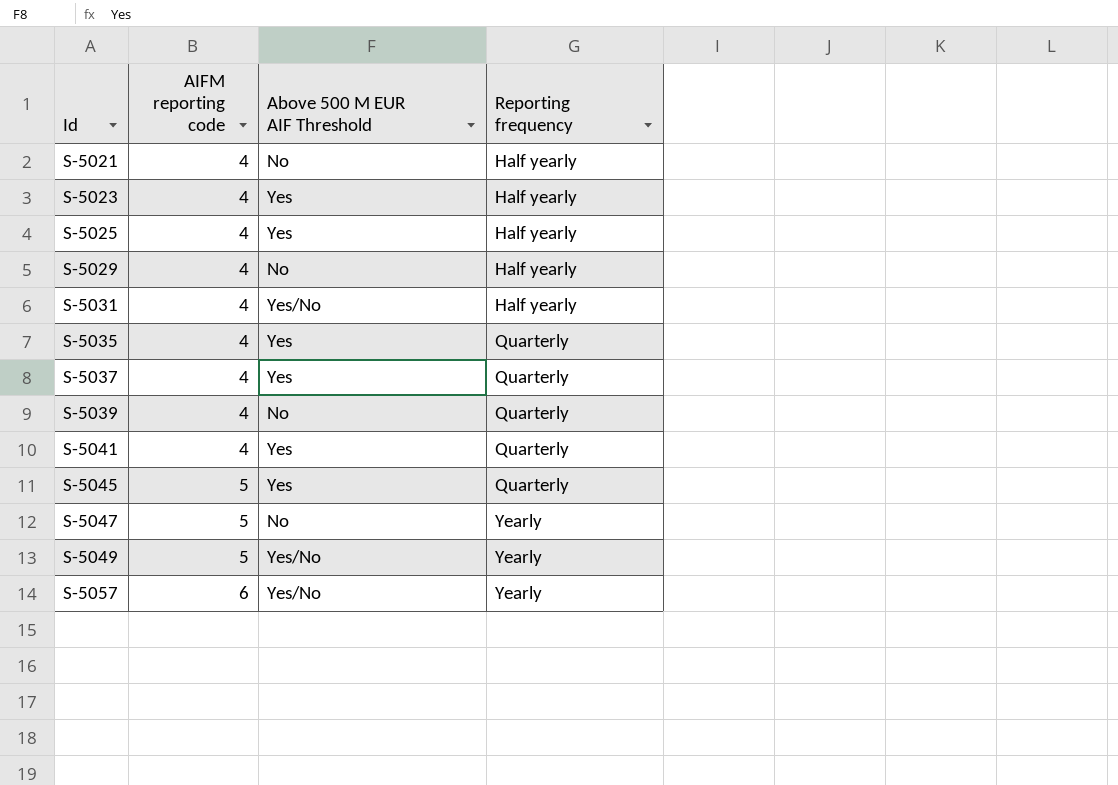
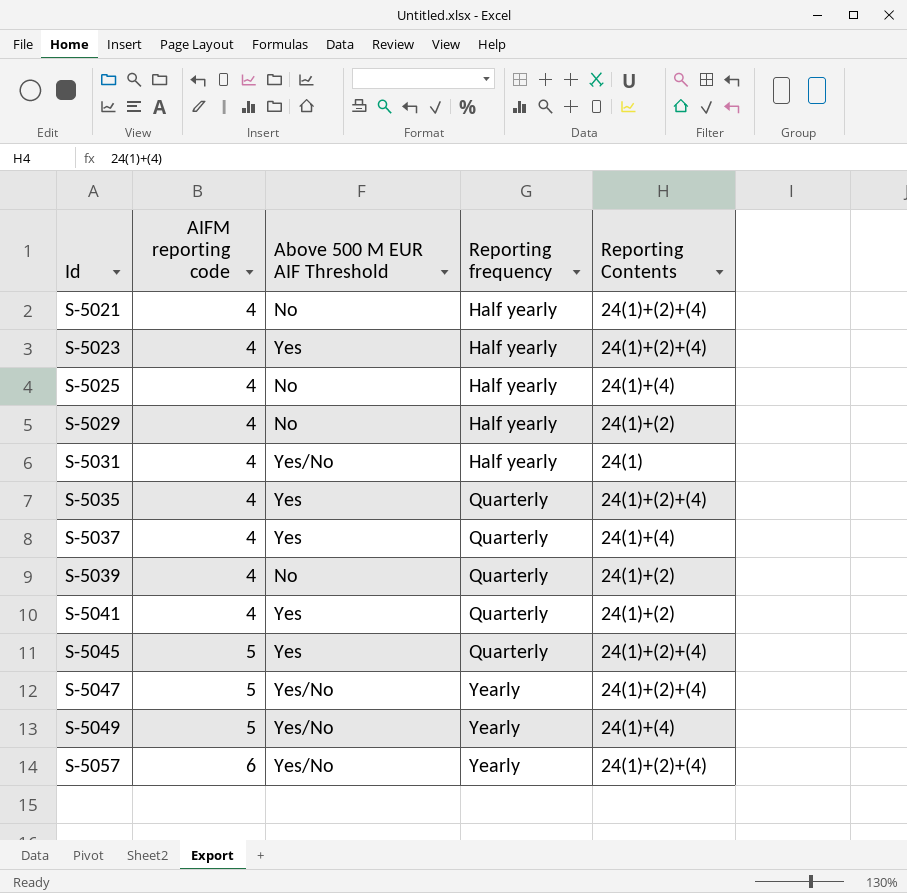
column Reporting Contents | position: none -> 5
S-5025 | Above 500 M EUR AIF Threshold: Yes -> No
S-5047 | Above 500 M EUR AIF Threshold: No -> Yes/No

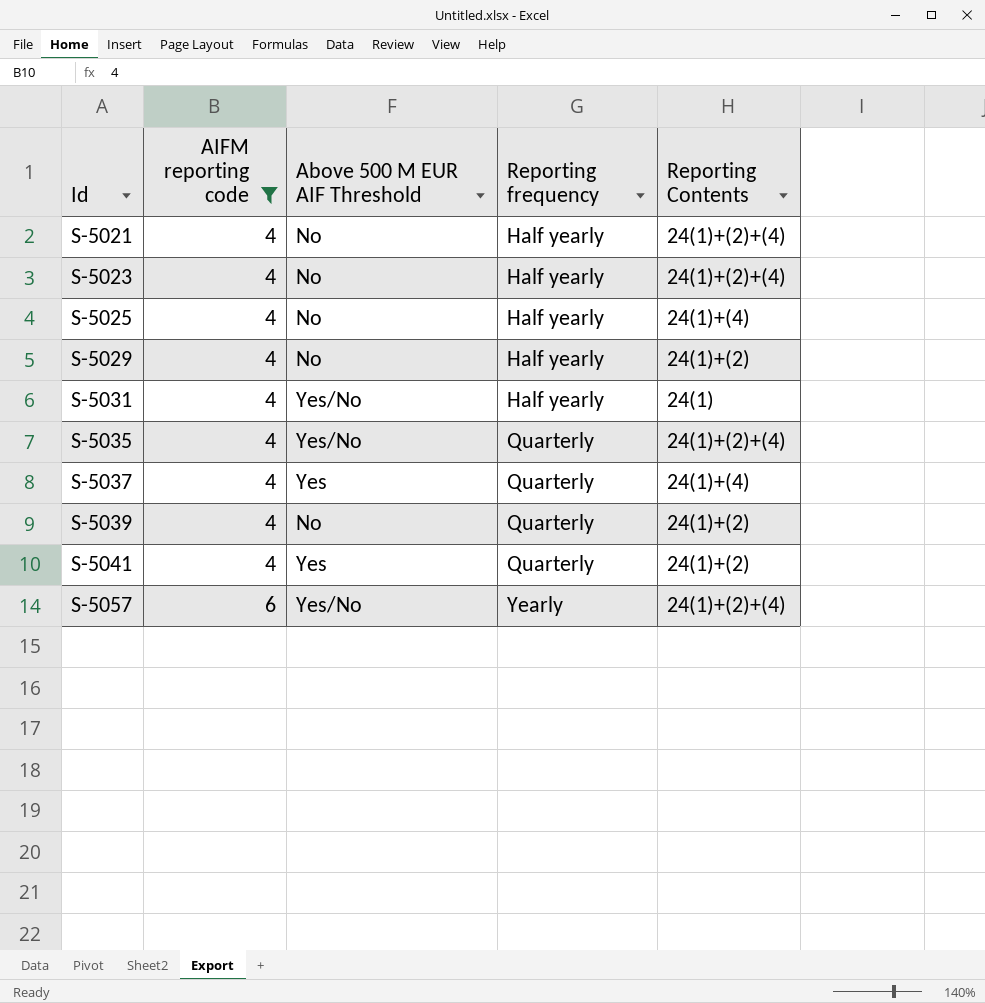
filter: none -> AIFM reporting code != 5
S-5023 | Above 500 M EUR AIF Threshold: Yes -> No
S-5035 | Above 500 M EUR AIF Threshold: Yes -> Yes/No

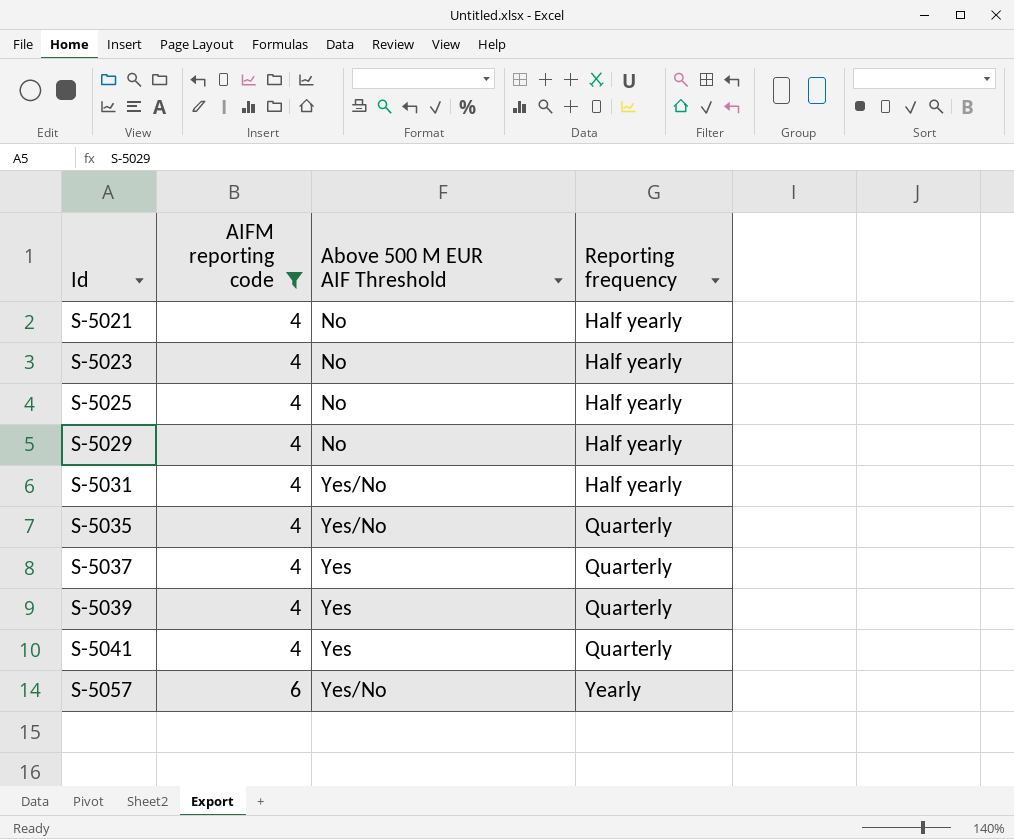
column Reporting Contents | position: 5 -> none
S-5039 | Above 500 M EUR AIF Threshold: No -> Yes

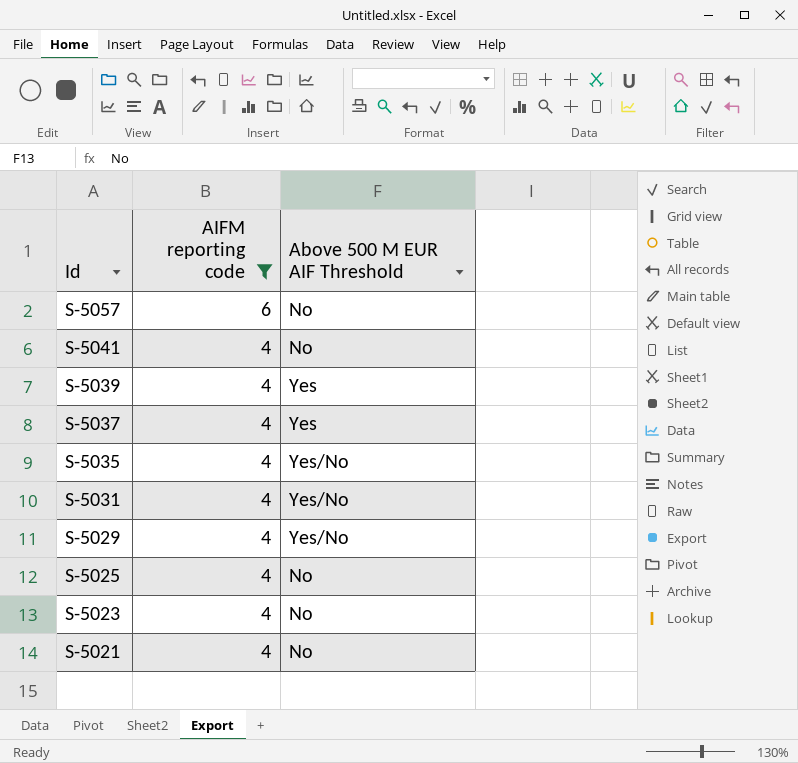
row order: Id ascending -> Id descending
column Reporting frequency | position: 4 -> none
S-5057 | Above 500 M EUR AIF Threshold: Yes/No -> No
S-5041 | Above 500 M EUR AIF Threshold: Yes -> No
S-5029 | Above 500 M EUR AIF Threshold: No -> Yes/No

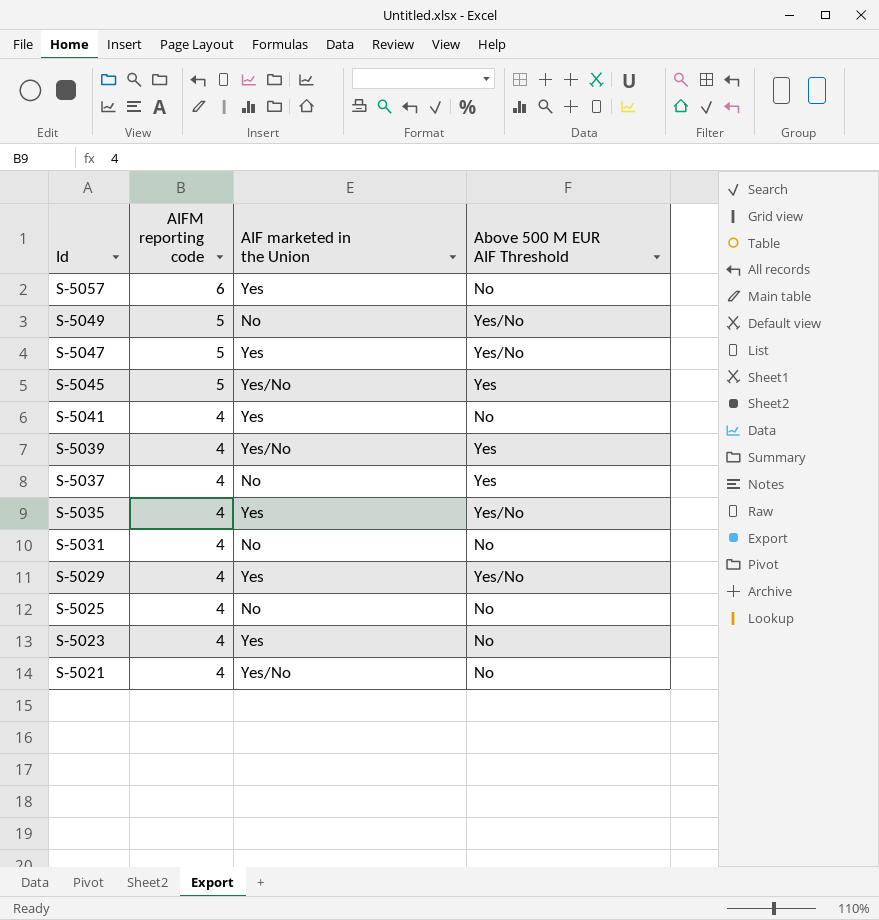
filter: AIFM reporting code != 5 -> none
column AIF marketed in the Union | position: none -> 3
S-5031 | Above 500 M EUR AIF Threshold: Yes/No -> No

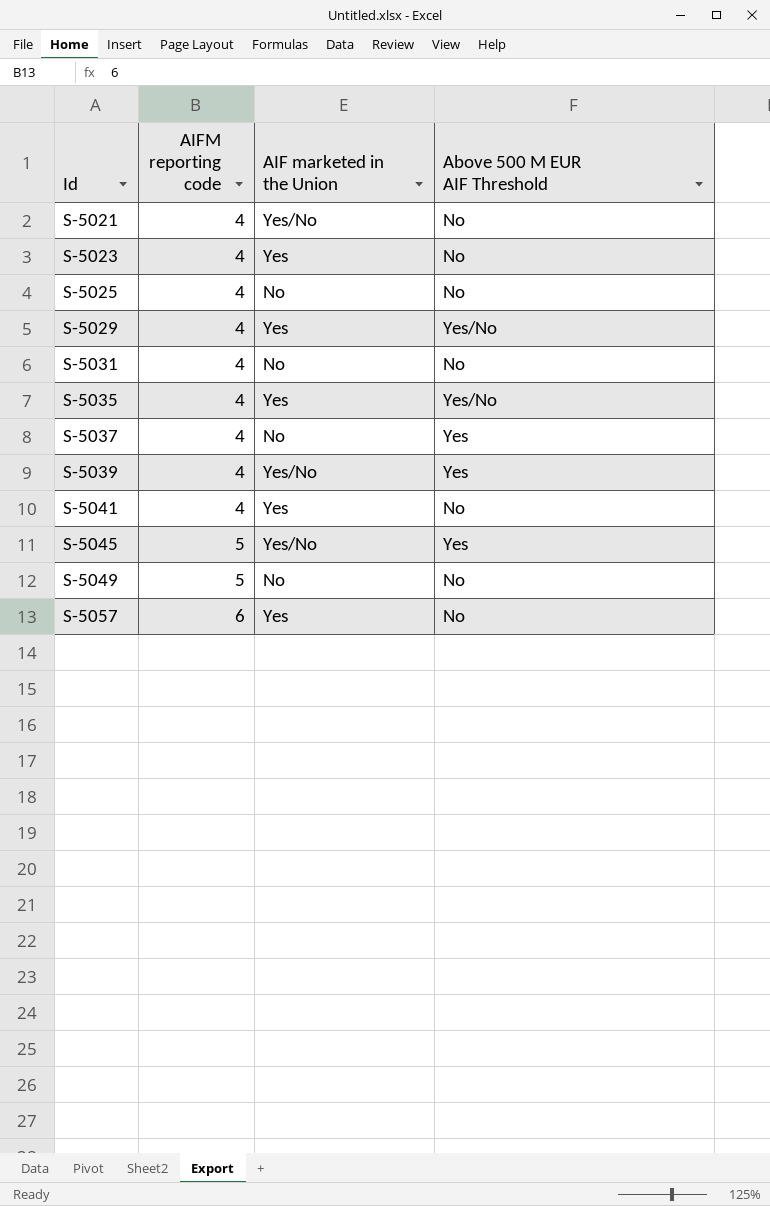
row order: Id descending -> Id ascending
row S-5047: 5 | Yes | Yes/No -> none
S-5049 | Above 500 M EUR AIF Threshold: Yes/No -> No

